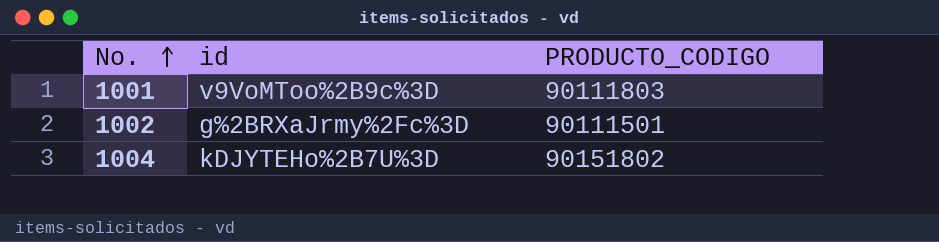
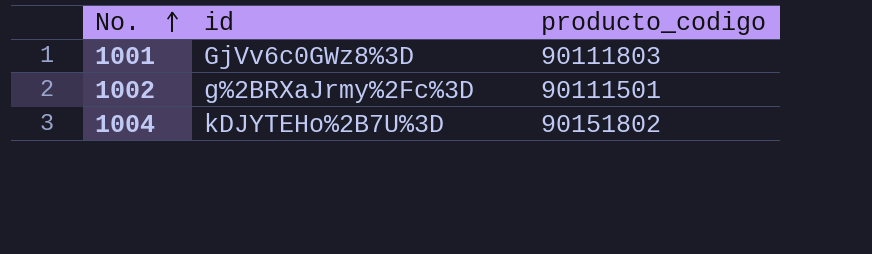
column name: PRODUCTO_CODIGO -> producto_codigo
1001 | id: v9VoMToo%2B9c%3D -> GjVv6c0GWz8%3D

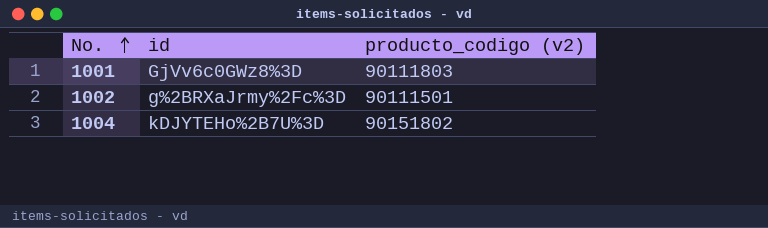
column name: producto_codigo -> producto_codigo (v2)

